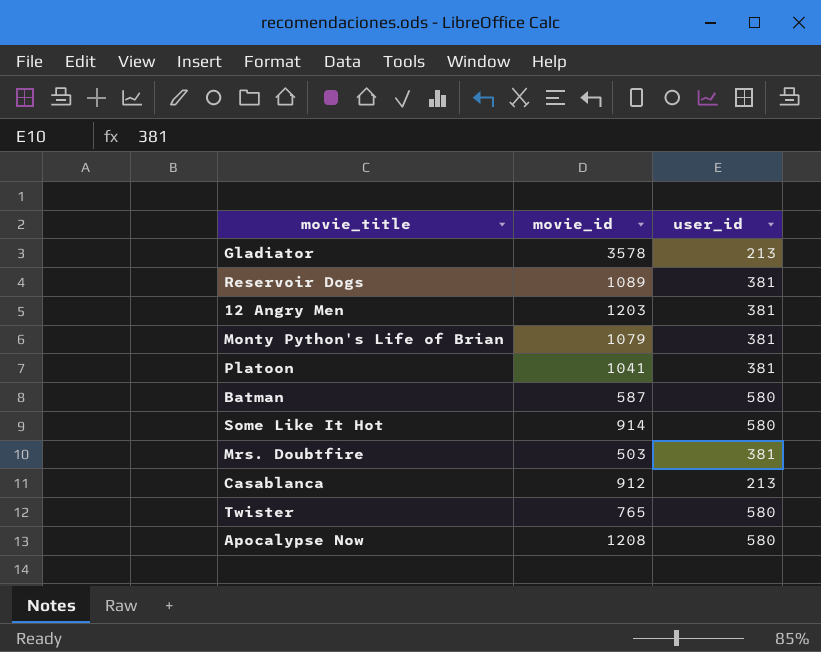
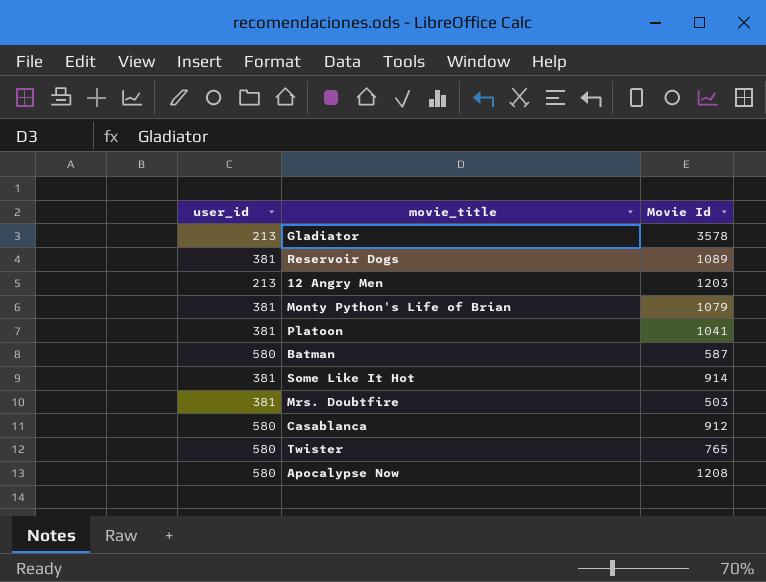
column user_id | position: 3 -> 1
column name: movie_id -> Movie Id
12 Angry Men | user_id: 381 -> 213
Some Like It Hot | user_id: 580 -> 381
Casablanca | user_id: 213 -> 580

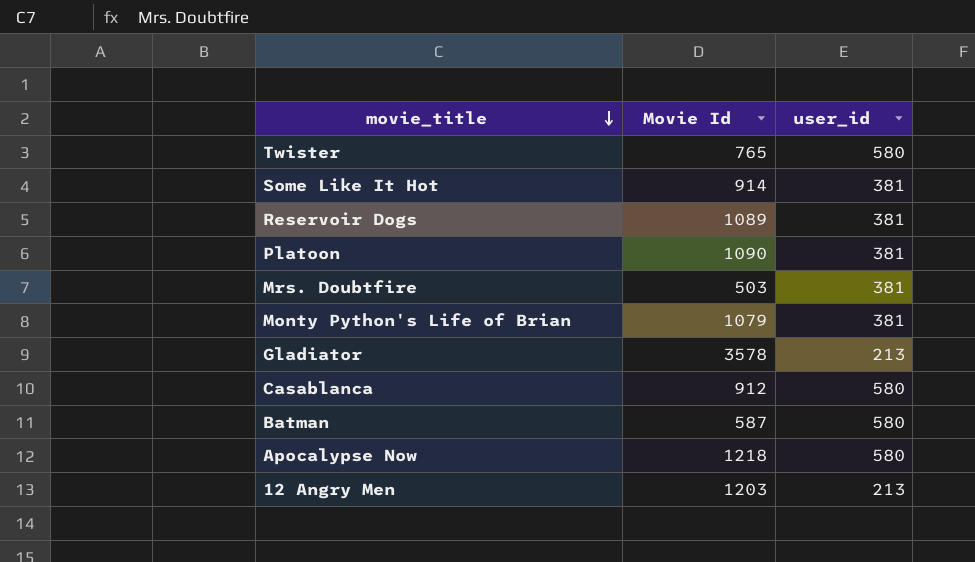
row order: none -> movie_title descending
column user_id | position: 1 -> 3
Platoon | Movie Id: 1041 -> 1090
Apocalypse Now | Movie Id: 1208 -> 1218

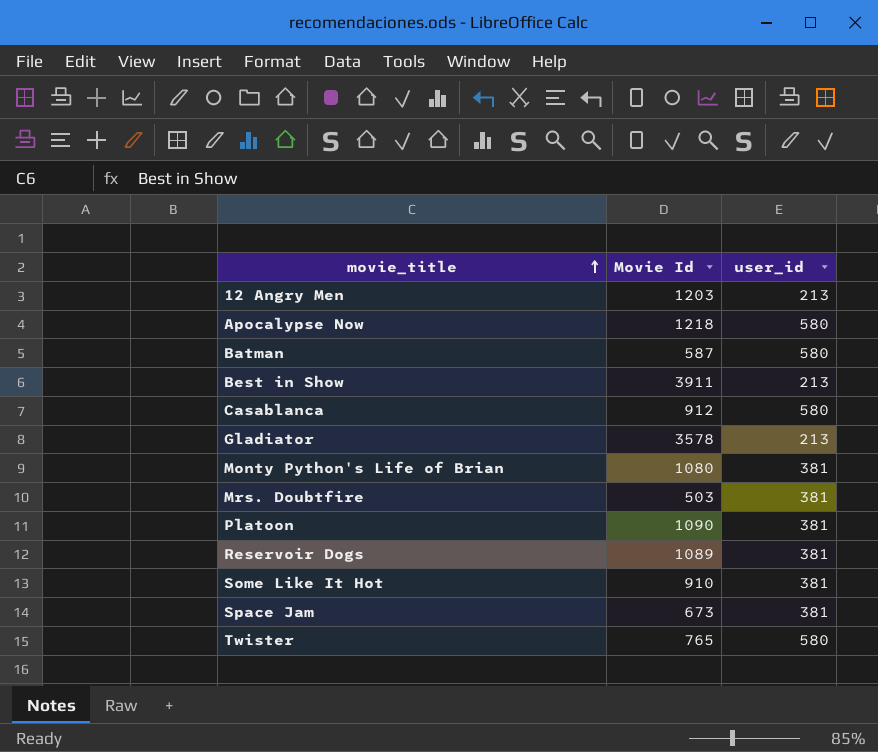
row order: movie_title descending -> movie_title ascending
row Best in Show: none -> 3911 | 213
Monty Python's Life of Brian | Movie Id: 1079 -> 1080
Some Like It Hot | Movie Id: 914 -> 910
row Space Jam: none -> 673 | 381

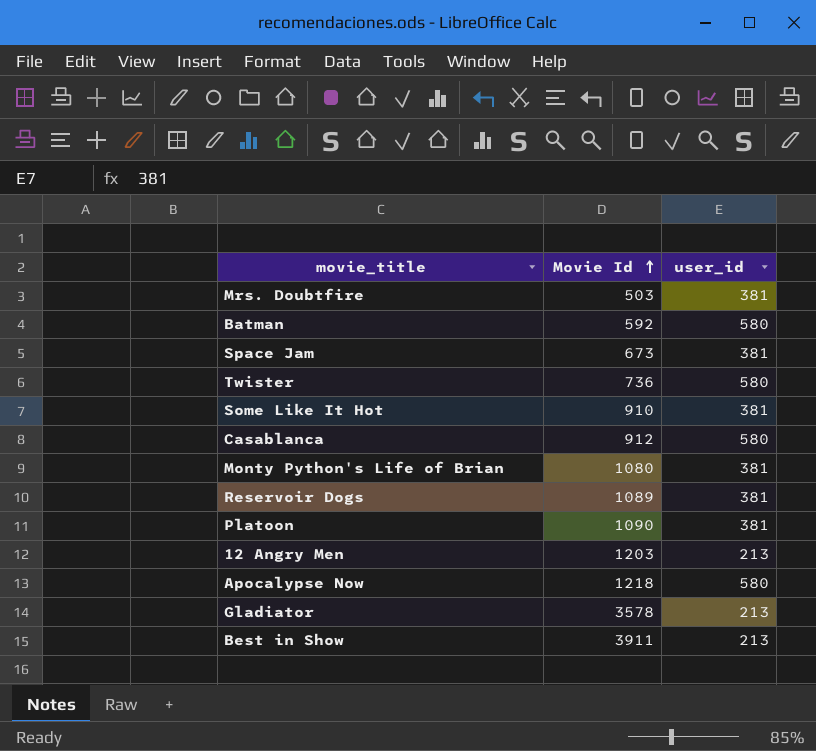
row order: movie_title ascending -> Movie Id ascending
Batman | Movie Id: 587 -> 592
Twister | Movie Id: 765 -> 736

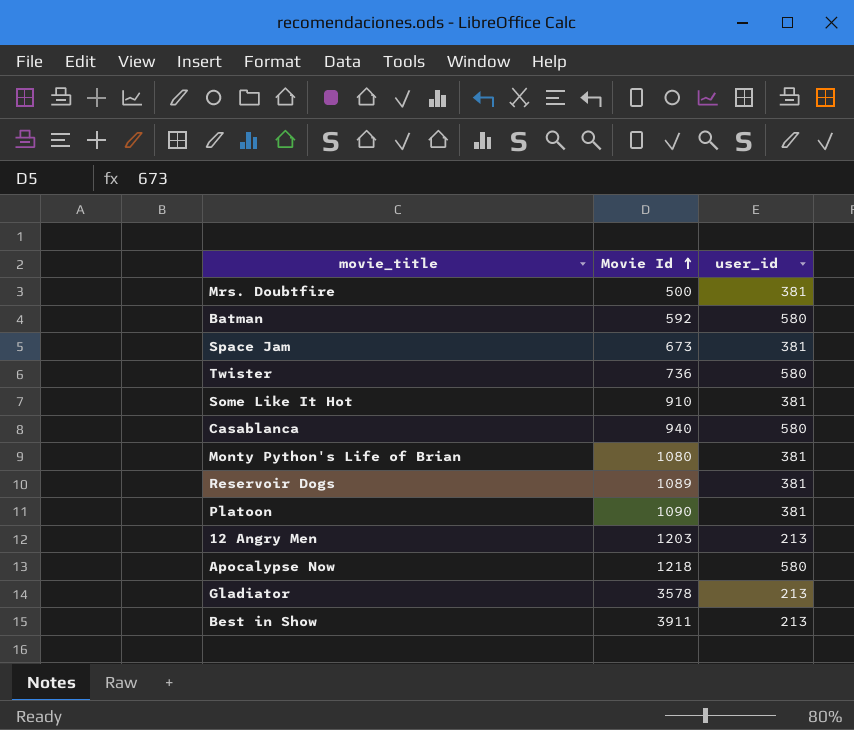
Mrs. Doubtfire | Movie Id: 503 -> 500
Casablanca | Movie Id: 912 -> 940

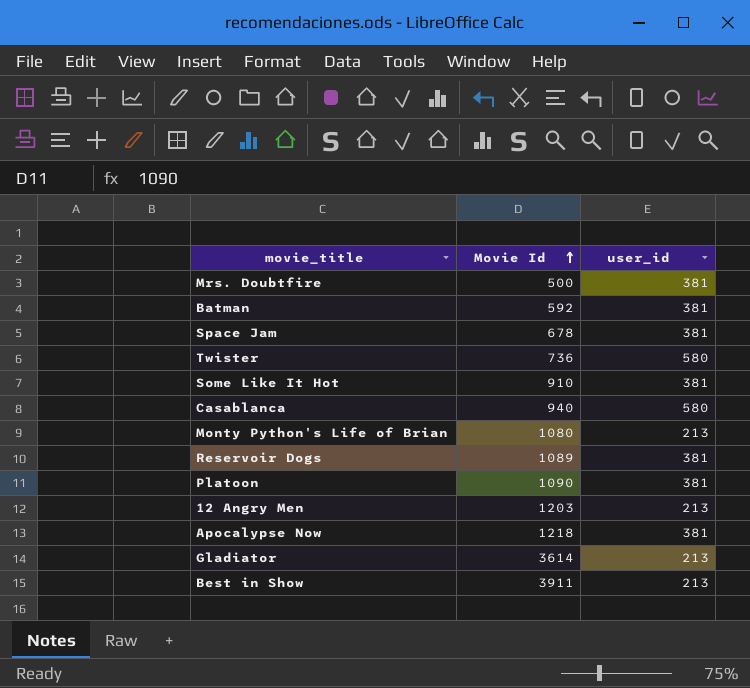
Batman | user_id: 580 -> 381
Space Jam | Movie Id: 673 -> 678
Monty Python's Life of Brian | user_id: 381 -> 213
Apocalypse Now | user_id: 580 -> 381
Gladiator | Movie Id: 3578 -> 3614

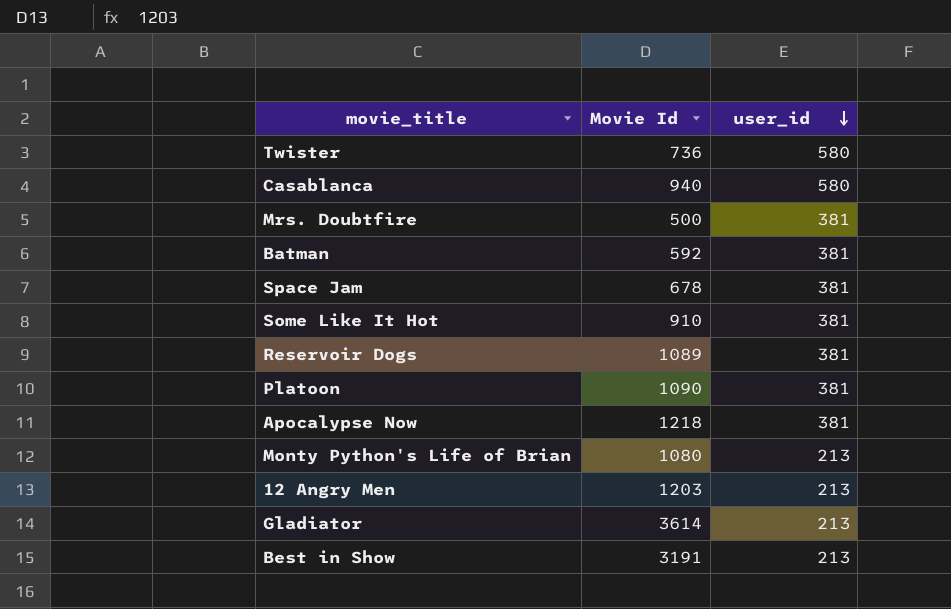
row order: Movie Id ascending -> user_id descending
Best in Show | Movie Id: 3911 -> 3191

